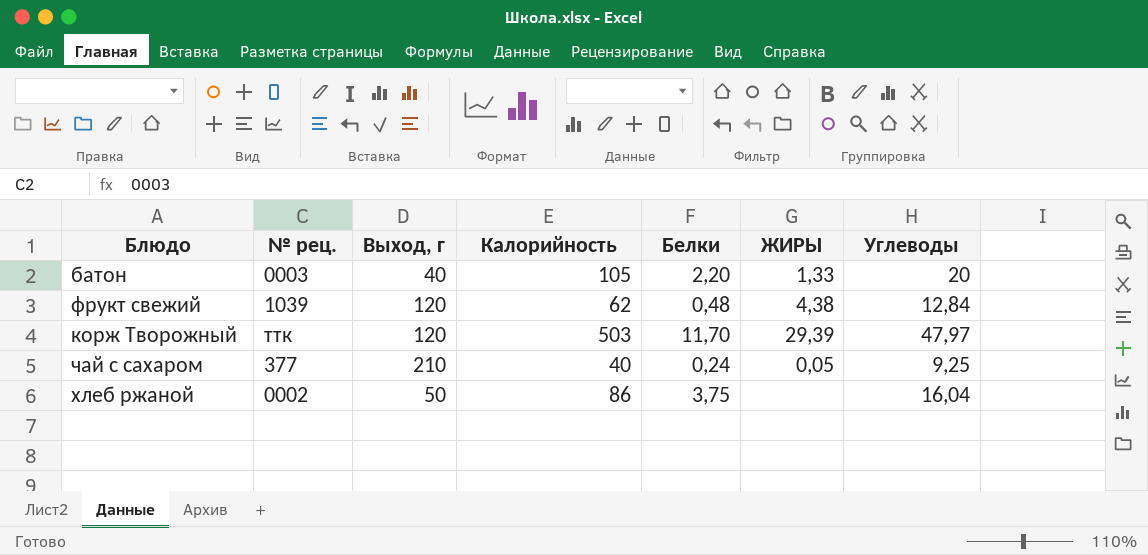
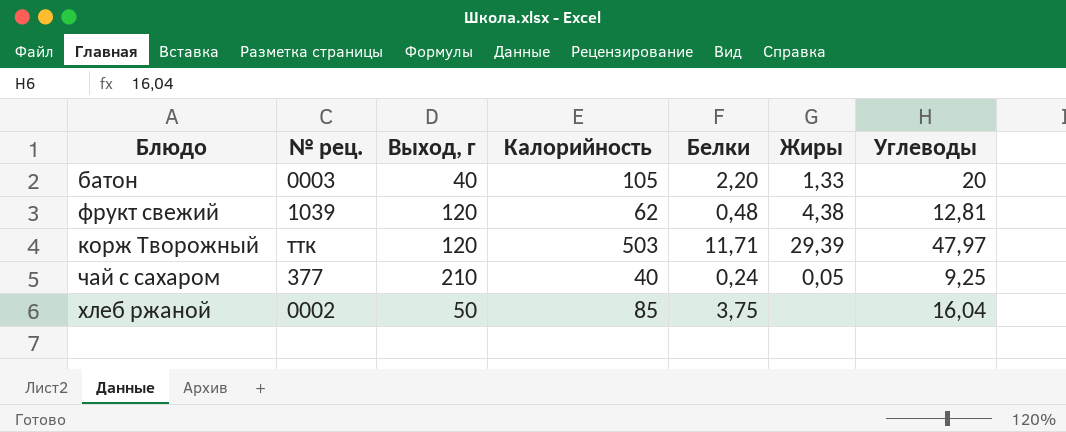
column name: ЖИРЫ -> Жиры
фрукт свежий | Углеводы: 12,84 -> 12,81
корж Творожный | Белки: 11,70 -> 11,71
хлеб ржаной | Калорийность: 86 -> 85

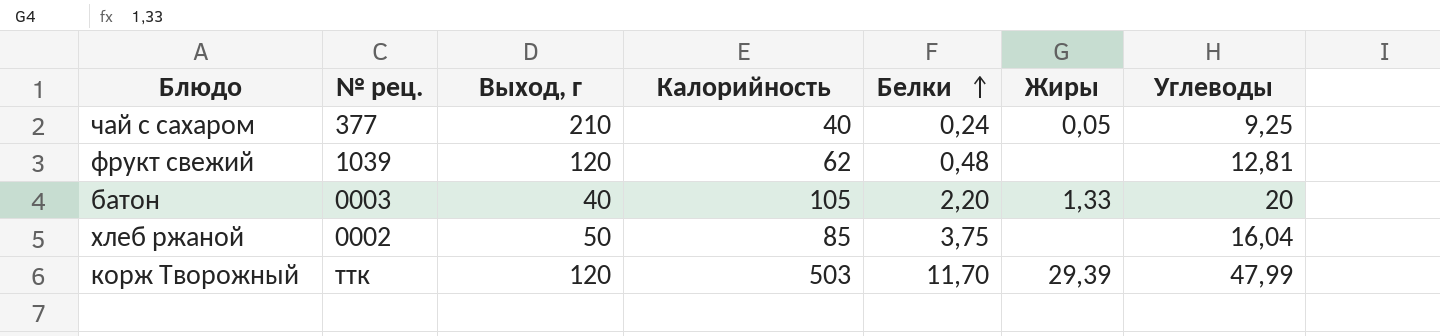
row order: none -> Белки ascending
фрукт свежий | Жиры: 4,38 -> none
корж Творожный | Белки: 11,71 -> 11,70
корж Творожный | Углеводы: 47,97 -> 47,99

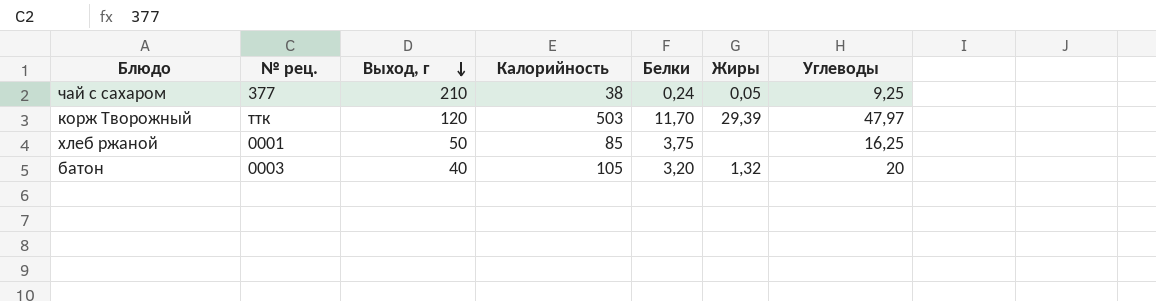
row order: Белки ascending -> Выход, г descending
row фрукт свежий: 1039 | 120 | 62 | 0,48 | none | 12,81 -> none
чай с сахаром | Калорийность: 40 -> 38
корж Творожный | Углеводы: 47,99 -> 47,97
хлеб ржаной | № рец.: 0002 -> 0001
хлеб ржаной | Углеводы: 16,04 -> 16,25
батон | Белки: 2,20 -> 3,20
батон | Жиры: 1,33 -> 1,32

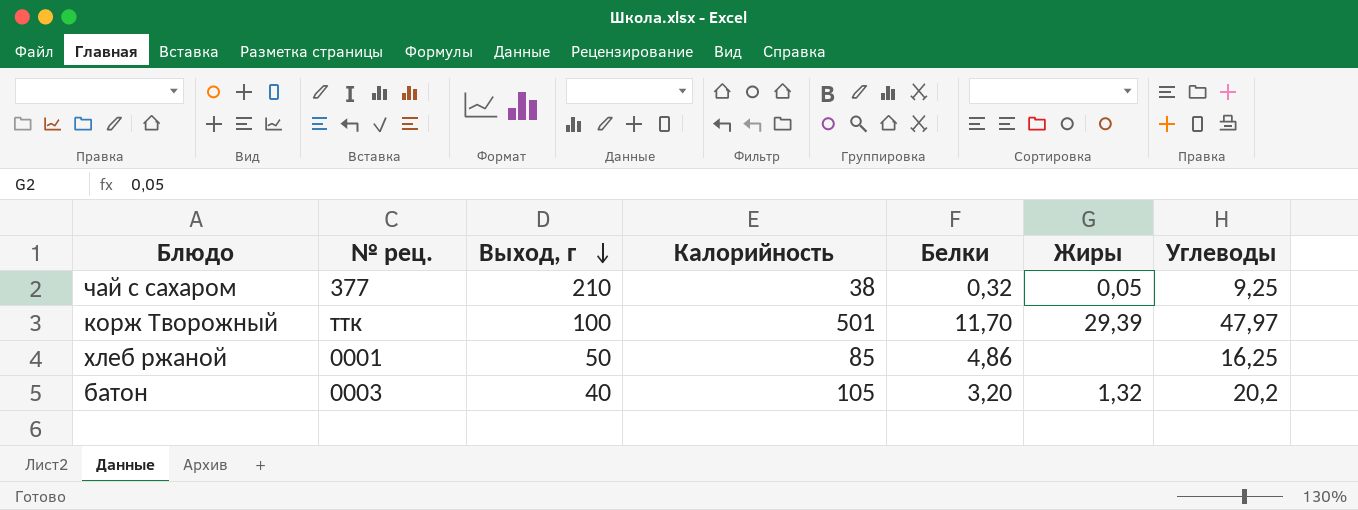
чай с сахаром | Белки: 0,24 -> 0,32
корж Творожный | Выход, г: 120 -> 100
корж Творожный | Калорийность: 503 -> 501
хлеб ржаной | Белки: 3,75 -> 4,86
батон | Углеводы: 20 -> 20,2

